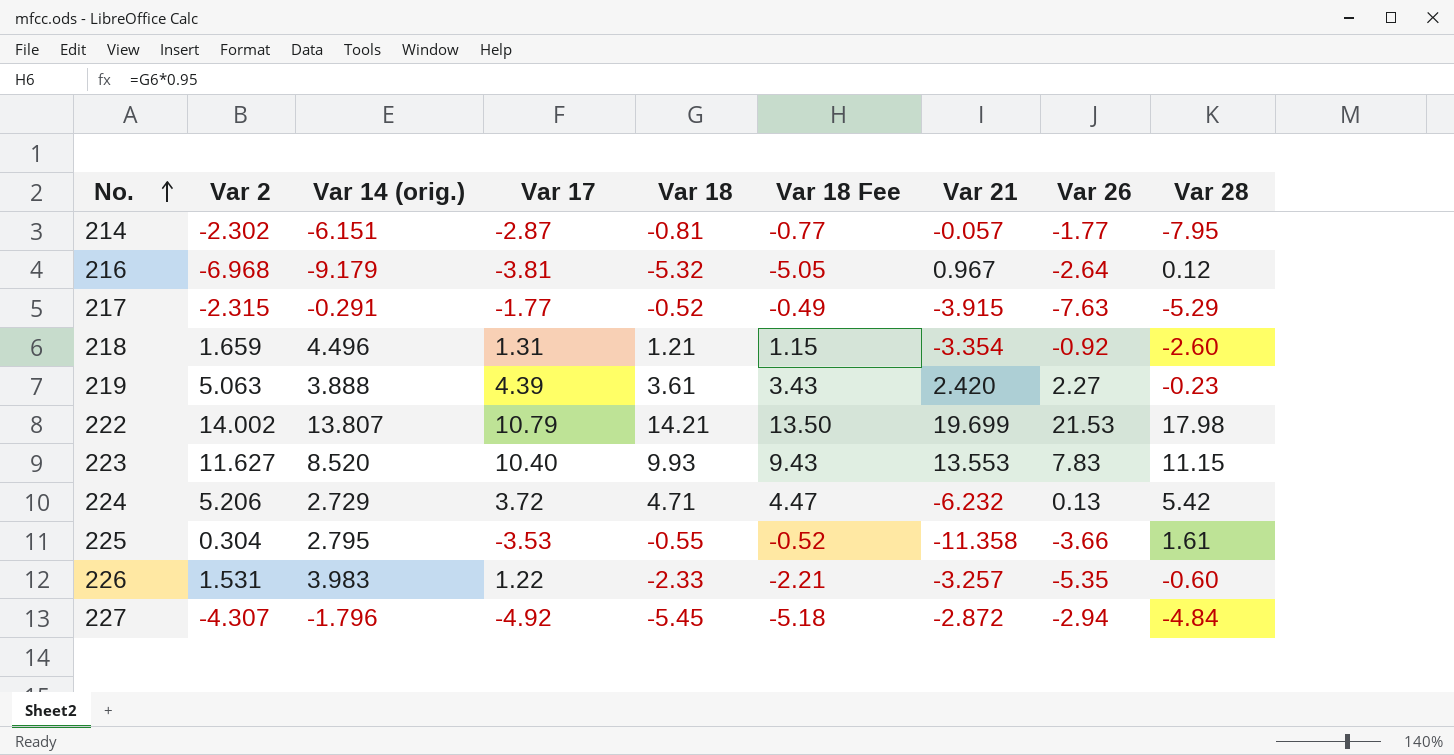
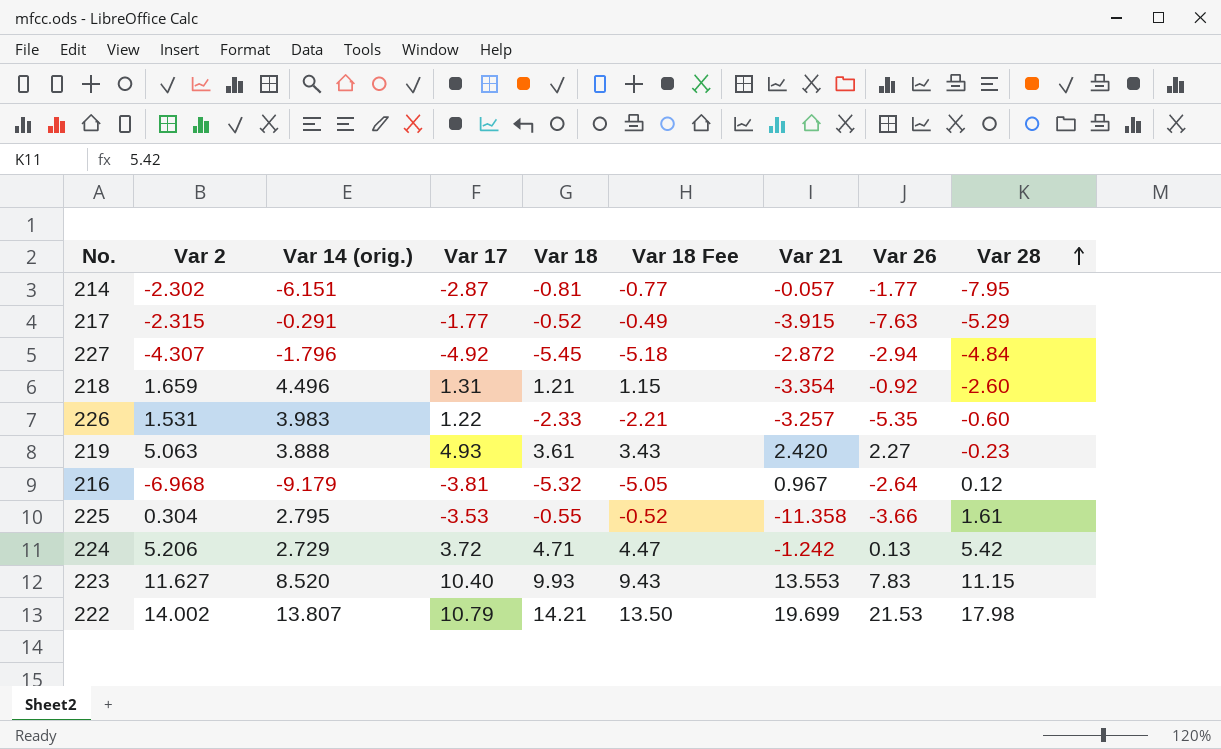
row order: No. ascending -> Var 28 ascending
219 | Var 17: 4.39 -> 4.93
224 | Var 21: -6.232 -> -1.242

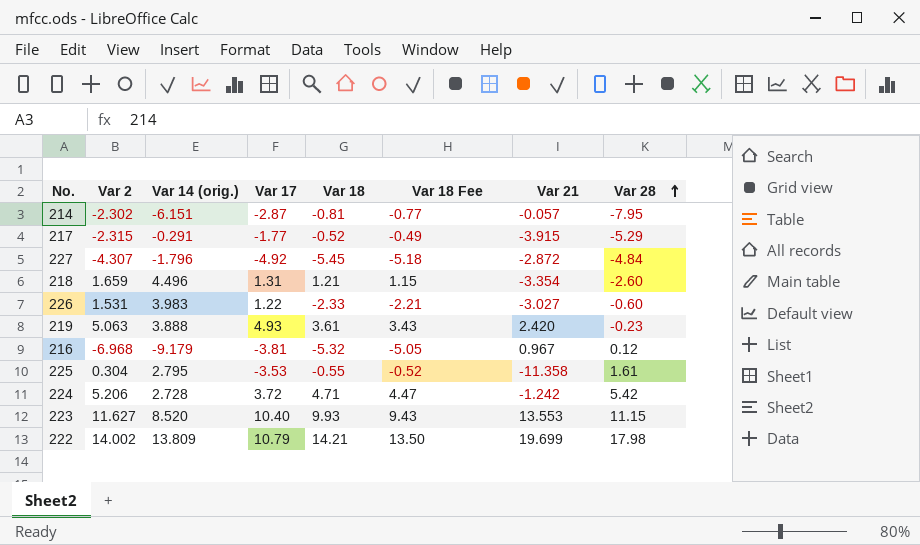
column Var 26 | position: 8 -> none
226 | Var 21: -3.257 -> -3.027
224 | Var 14 (orig.): 2.729 -> 2.728
222 | Var 14 (orig.): 13.807 -> 13.809

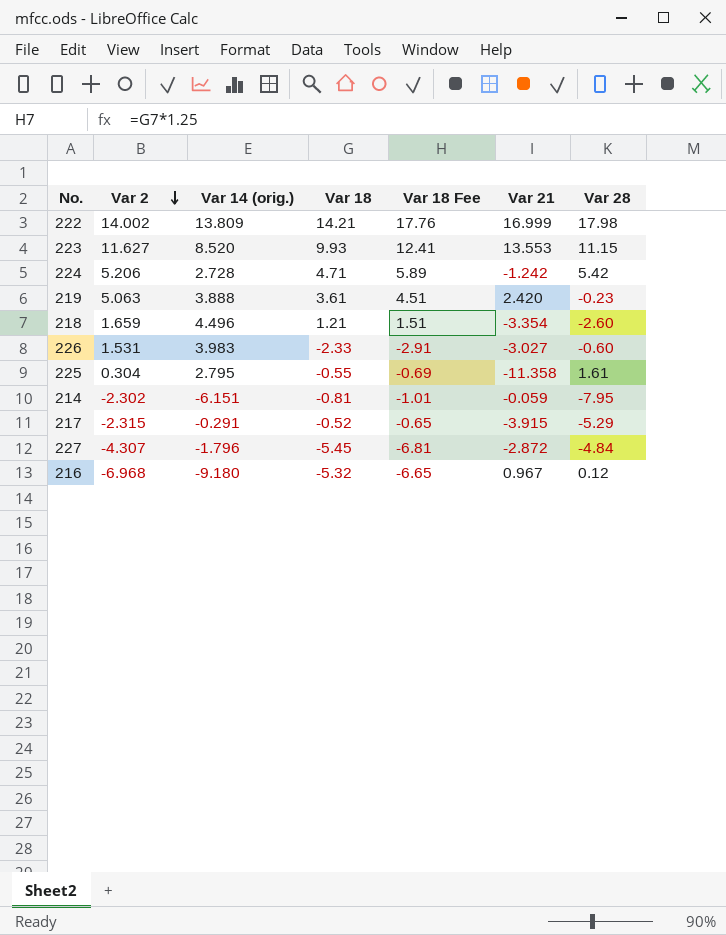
row order: Var 28 ascending -> Var 2 descending
column Var 17 | position: 4 -> none
column Var 18 Fee | formula: [Var 18] * 0.95 -> [Var 18] * 1.25
222 | Var 21: 19.699 -> 16.999
214 | Var 21: -0.057 -> -0.059
216 | Var 14 (orig.): -9.179 -> -9.180

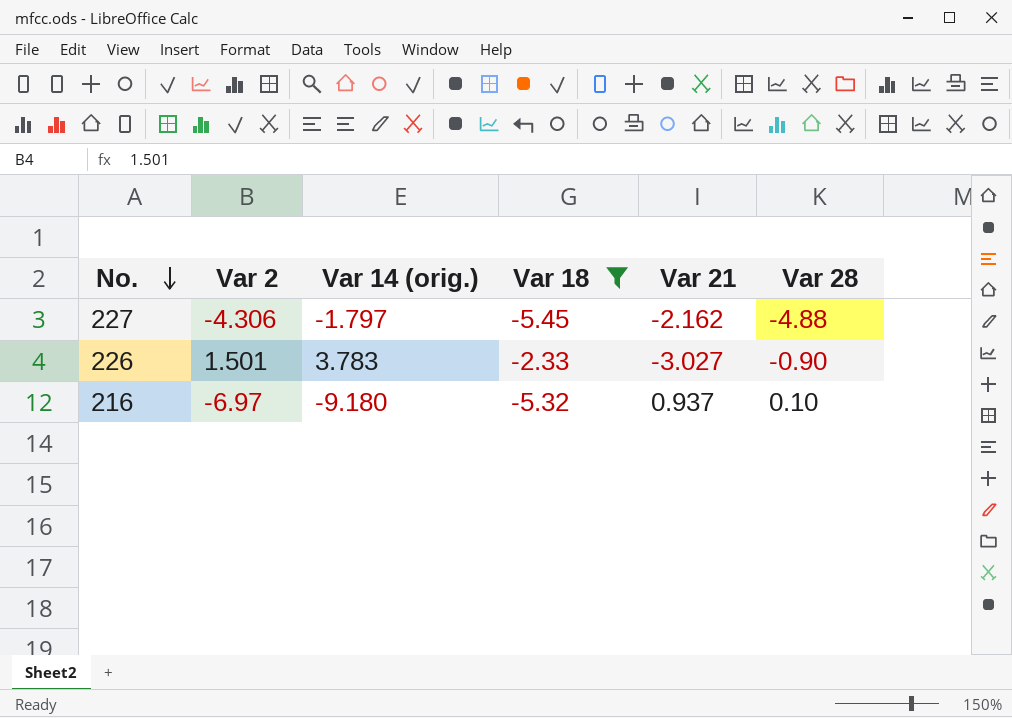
filter: none -> Var 18 <= -2.33
row order: Var 2 descending -> No. descending
column Var 18 Fee | formula: [Var 18] * 1.25 -> none
227 | Var 2: -4.307 -> -4.306
227 | Var 14 (orig.): -1.796 -> -1.797
227 | Var 21: -2.872 -> -2.162
227 | Var 28: -4.84 -> -4.88
226 | Var 2: 1.531 -> 1.501
226 | Var 14 (orig.): 3.983 -> 3.783
226 | Var 28: -0.60 -> -0.90
216 | Var 2: -6.968 -> -6.97
216 | Var 21: 0.967 -> 0.937
216 | Var 28: 0.12 -> 0.10

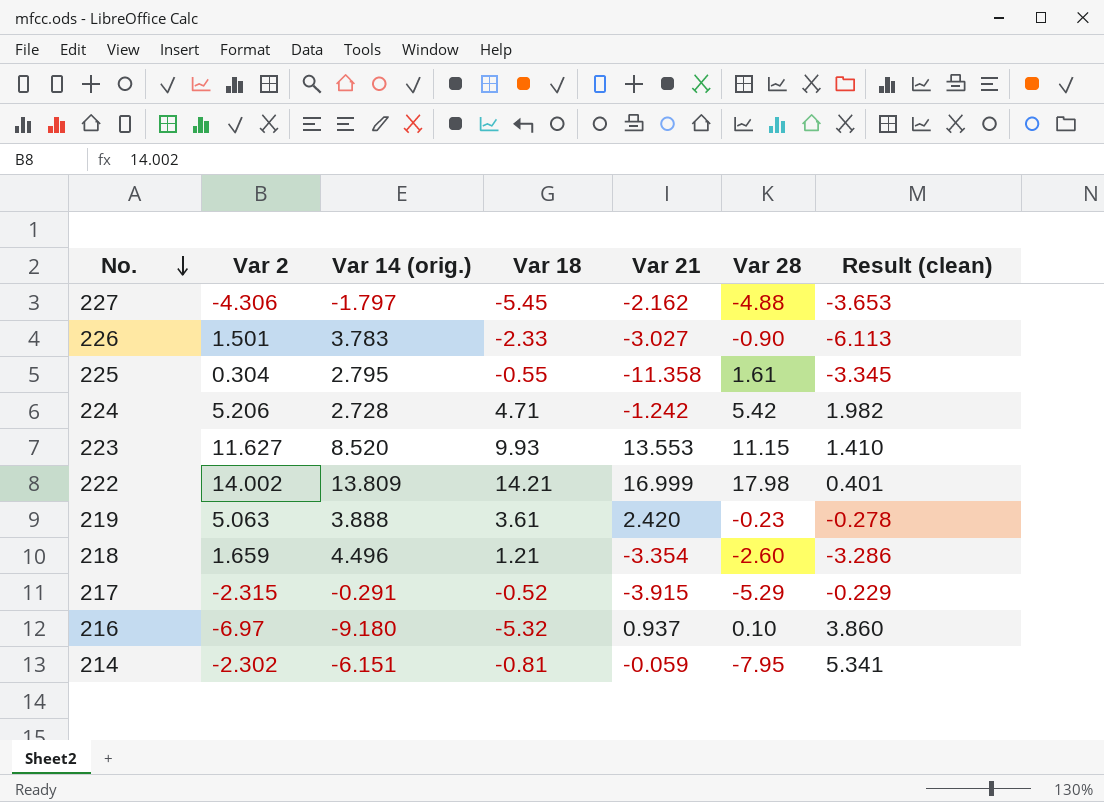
filter: Var 18 <= -2.33 -> none
column Result (clean) | formula: none -> [Var 18] - [Var 14 (orig.)]

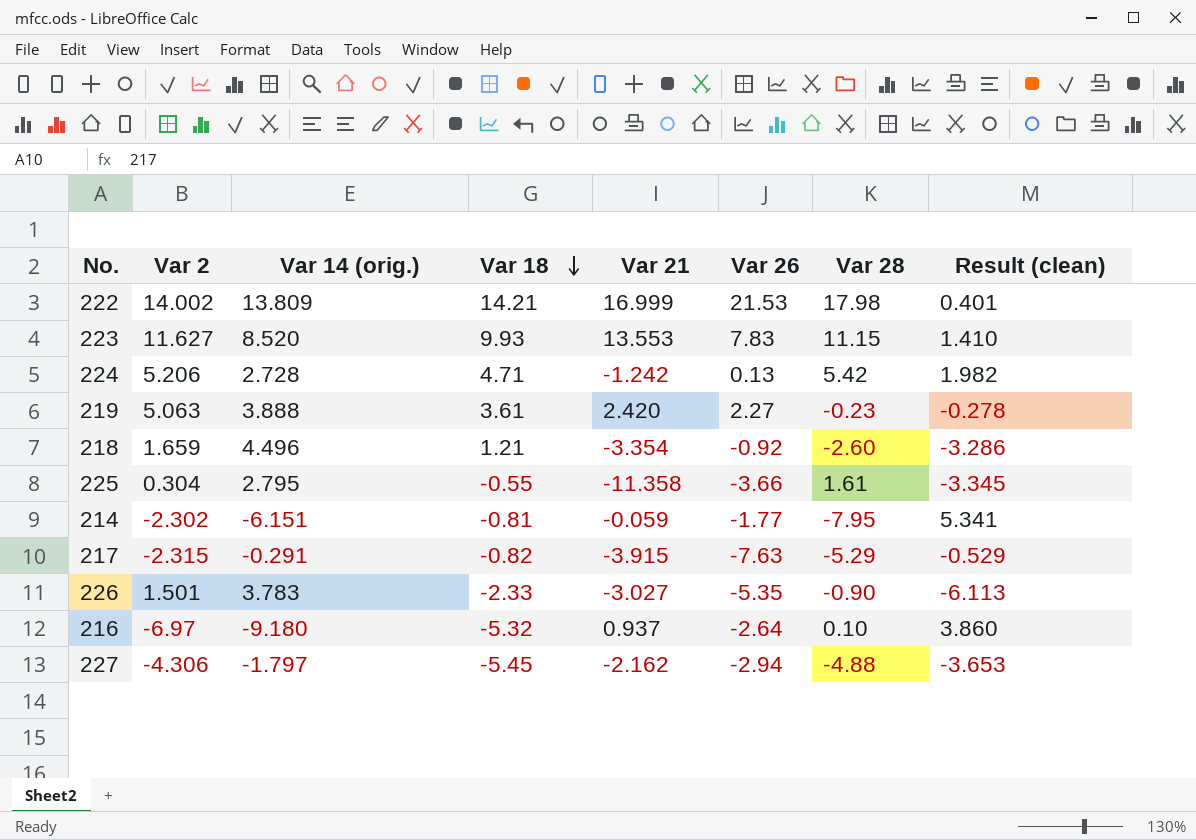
row order: No. descending -> Var 18 descending
column Var 26 | position: none -> 6
217 | Var 18: -0.52 -> -0.82
217 | Result (clean): -0.229 -> -0.529

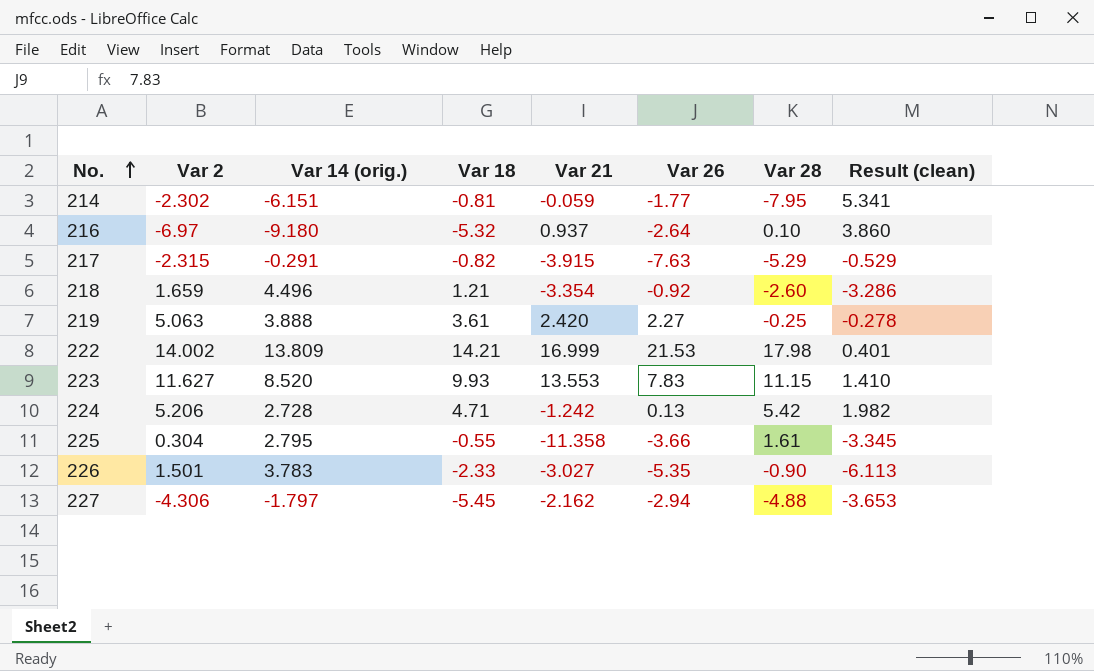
row order: Var 18 descending -> No. ascending
219 | Var 28: -0.23 -> -0.25

